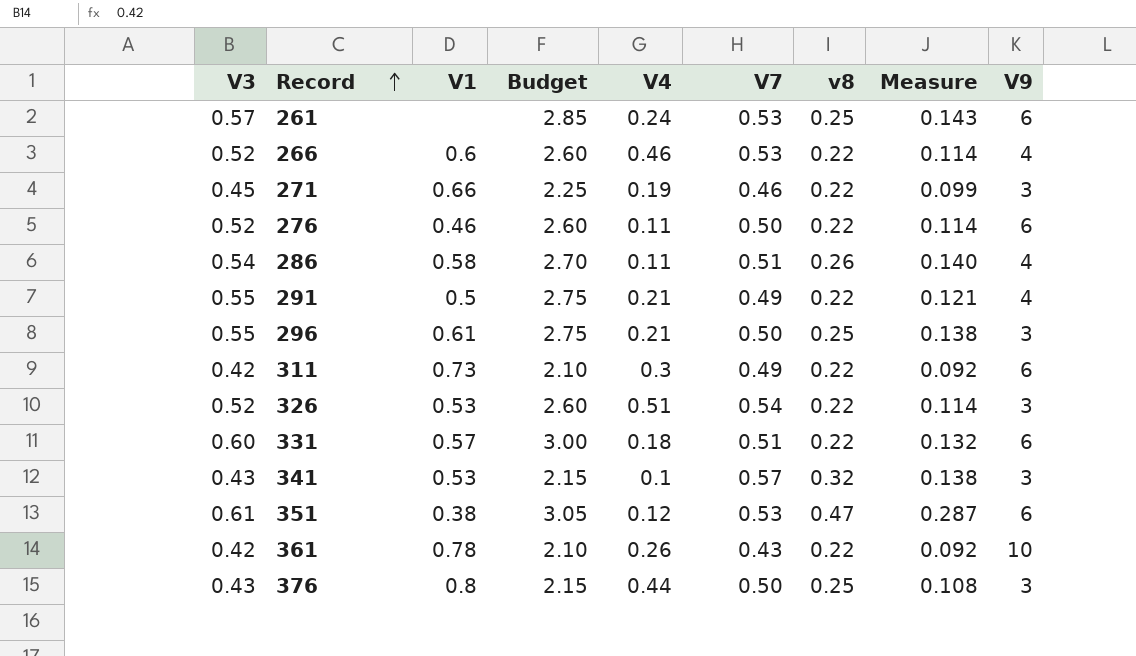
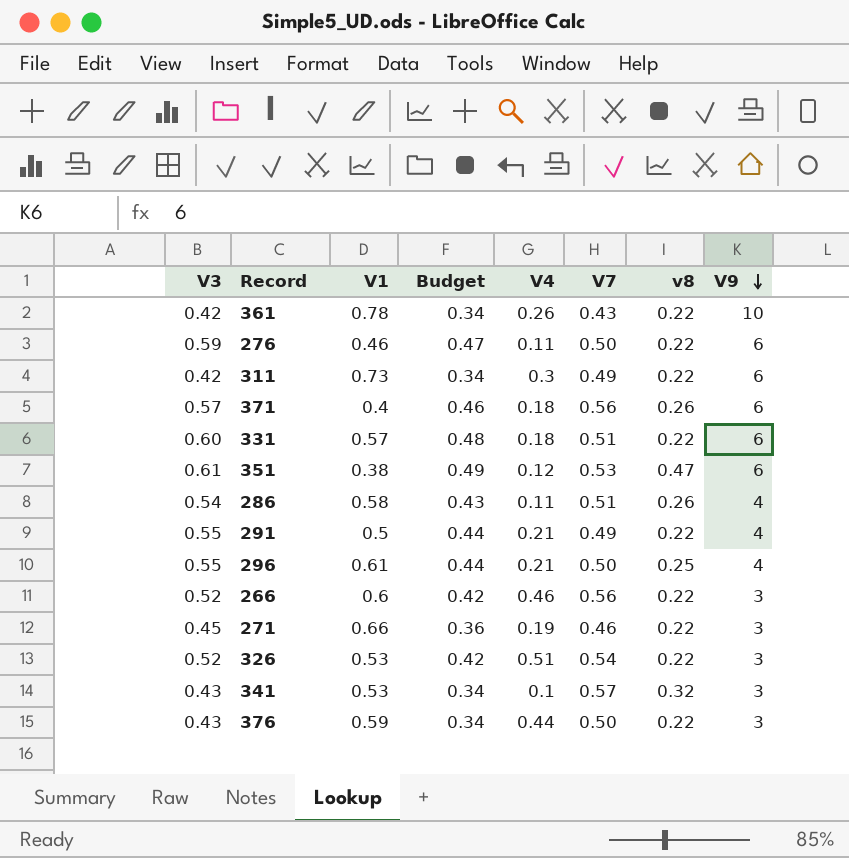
row order: Record ascending -> V9 descending
column Measure | formula: [V3] * [v8] -> none
column Budget | formula: [V3] * 5 -> [V3] * 0.8
row 261: 0.57 | none | 2.85 | 0.24 | 0.53 | 0.25 | 0.143 | 6 -> none
276 | V3: 0.52 -> 0.59
row 371: none -> 0.57 | 0.4 | 0.46 | 0.18 | 0.56 | 0.26 | 6
296 | V9: 3 -> 4
266 | V7: 0.53 -> 0.56
266 | V9: 4 -> 3
376 | V1: 0.8 -> 0.59
376 | v8: 0.25 -> 0.22

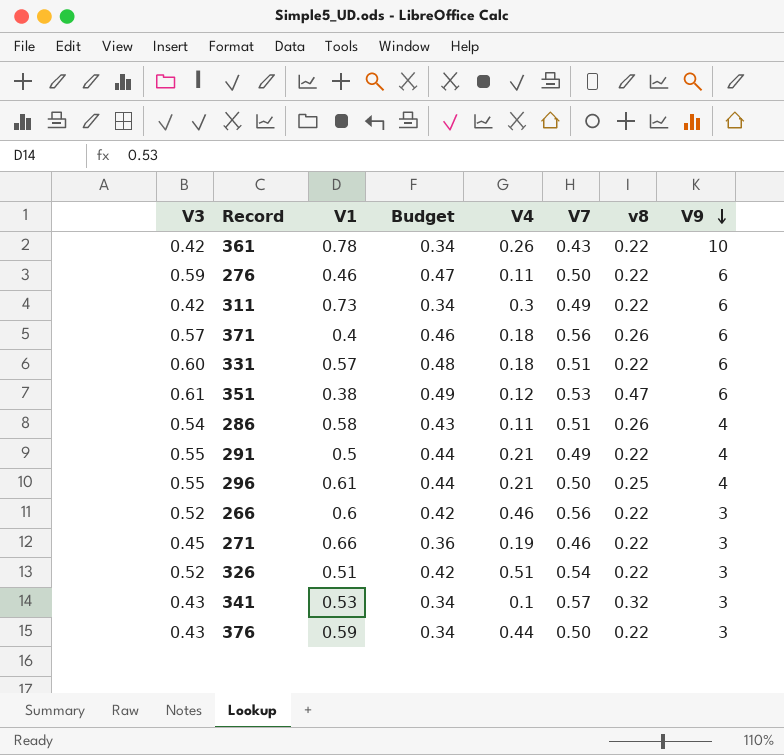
326 | V1: 0.53 -> 0.51

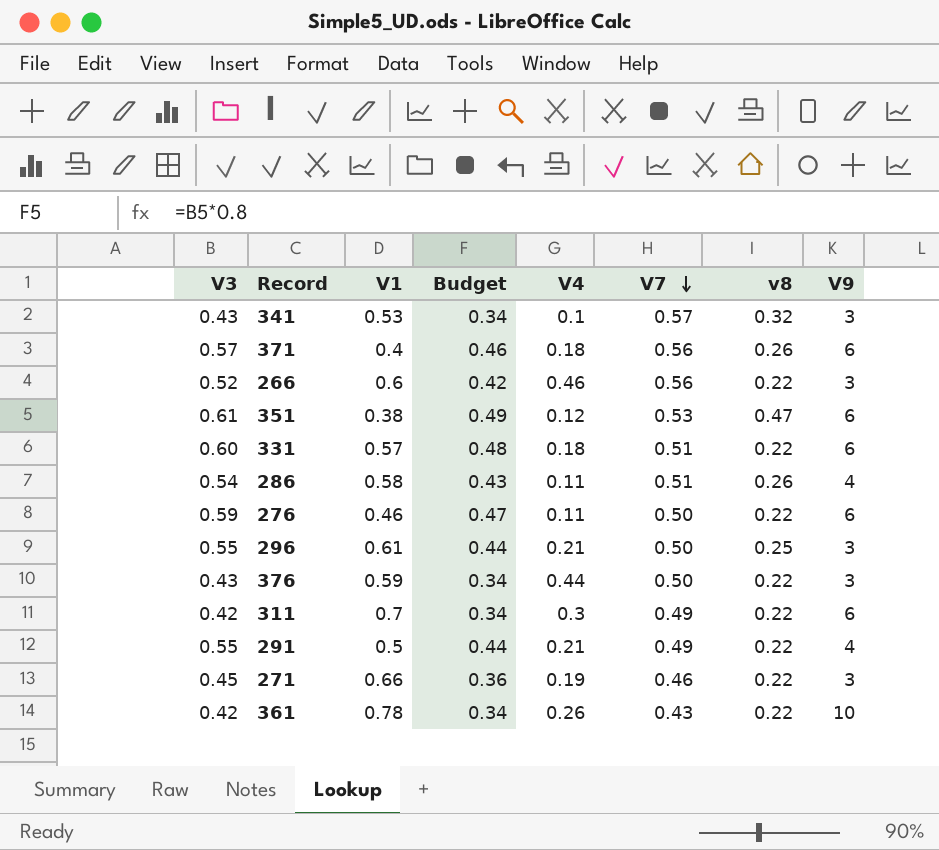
row order: V9 descending -> V7 descending
row 326: 0.52 | 0.51 | 0.42 | 0.51 | 0.54 | 0.22 | 3 -> none
296 | V9: 4 -> 3
311 | V1: 0.73 -> 0.7

